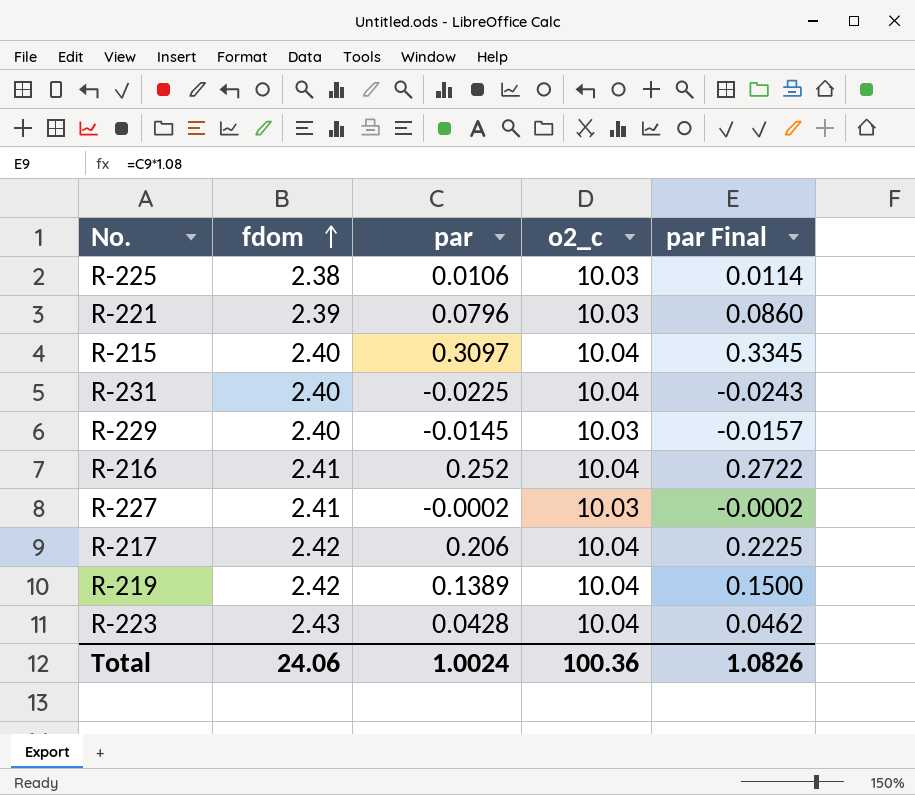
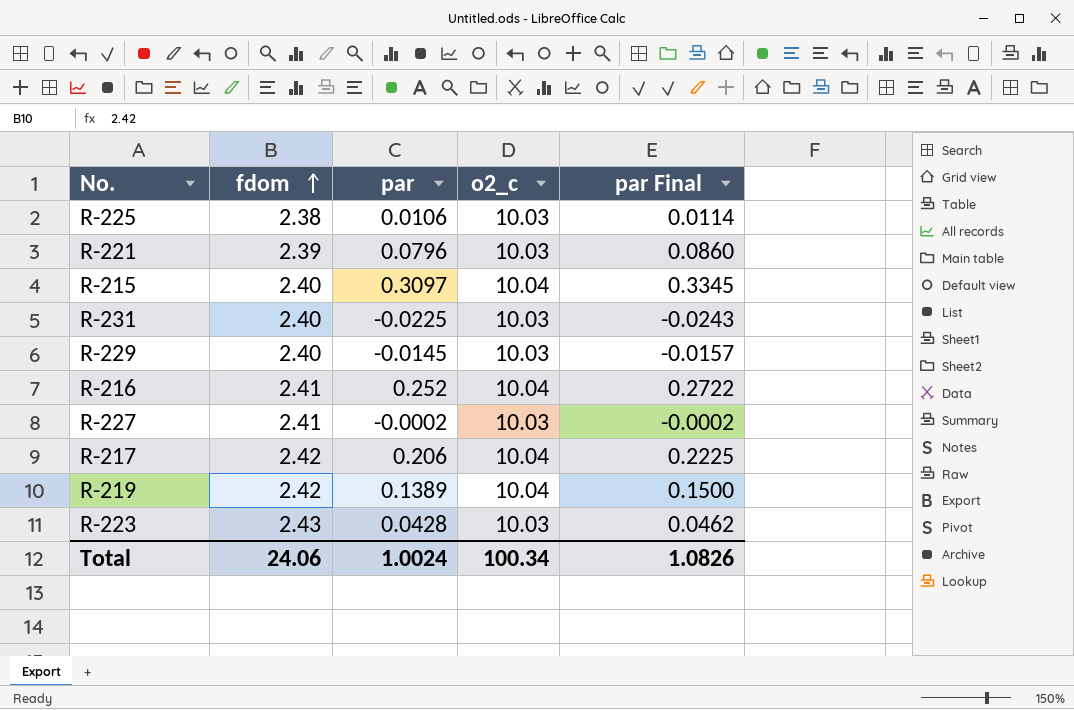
R-231 | o2_c: 10.04 -> 10.03
R-223 | o2_c: 10.04 -> 10.03
Total | o2_c: 100.36 -> 100.34

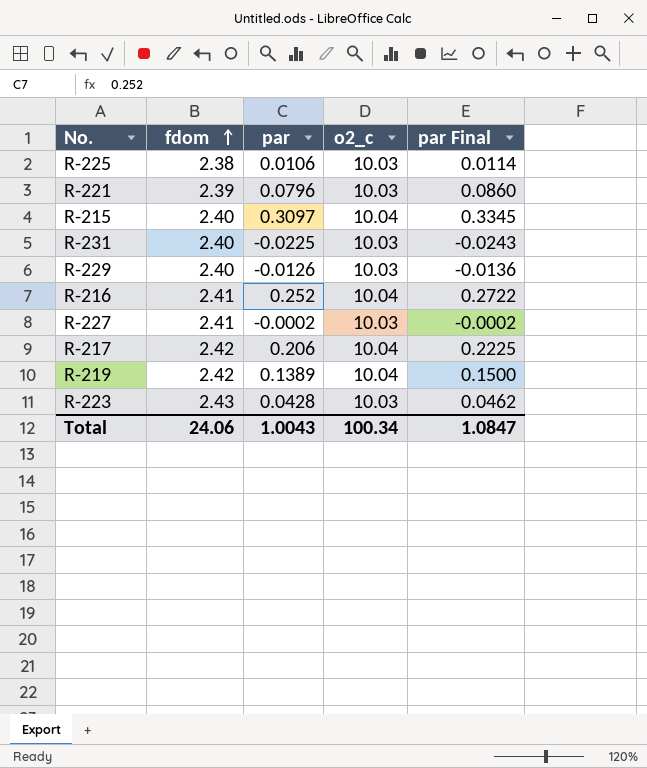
R-229 | par: -0.0145 -> -0.0126
R-229 | par Final: -0.0157 -> -0.0136
Total | par: 1.0024 -> 1.0043
Total | par Final: 1.0826 -> 1.0847

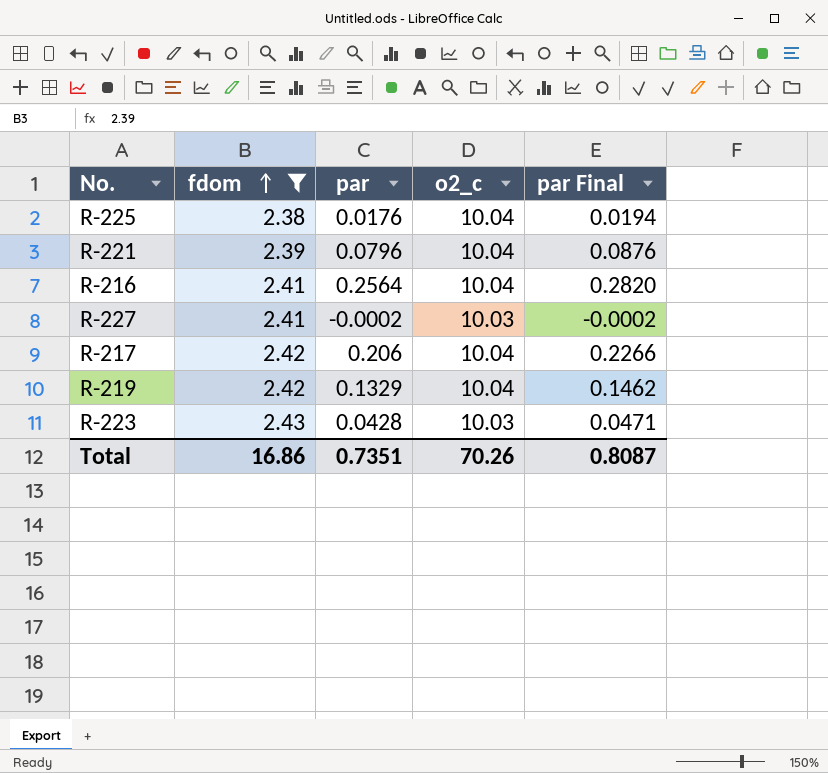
filter: none -> fdom != 2.40
column par Final | formula: [par] * 1.08 -> [par] * 1.1
R-225 | par: 0.0106 -> 0.0176
R-225 | o2_c: 10.03 -> 10.04
R-221 | o2_c: 10.03 -> 10.04
R-216 | par: 0.252 -> 0.2564
R-219 | par: 0.1389 -> 0.1329
Total | fdom: 24.06 -> 16.86
Total | par: 1.0043 -> 0.7351
Total | o2_c: 100.34 -> 70.26
Total | par Final: 1.0847 -> 0.8087

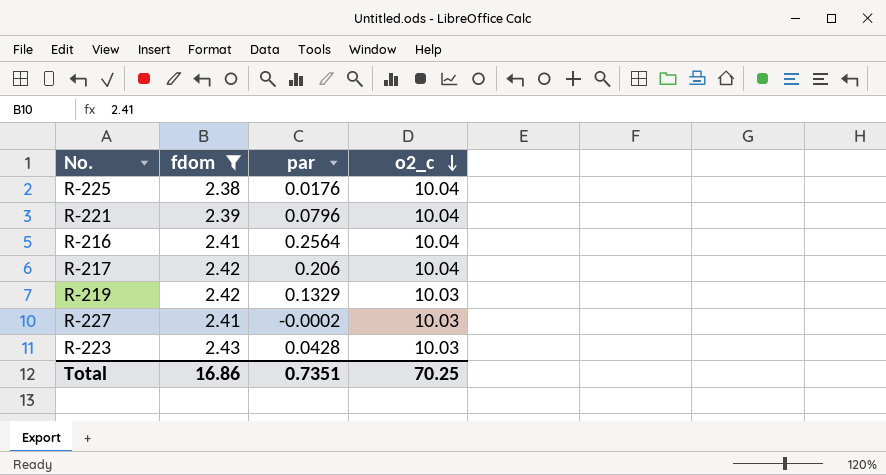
row order: fdom ascending -> o2_c descending
column par Final | formula: [par] * 1.1 -> none
R-219 | o2_c: 10.04 -> 10.03
Total | o2_c: 70.26 -> 70.25

